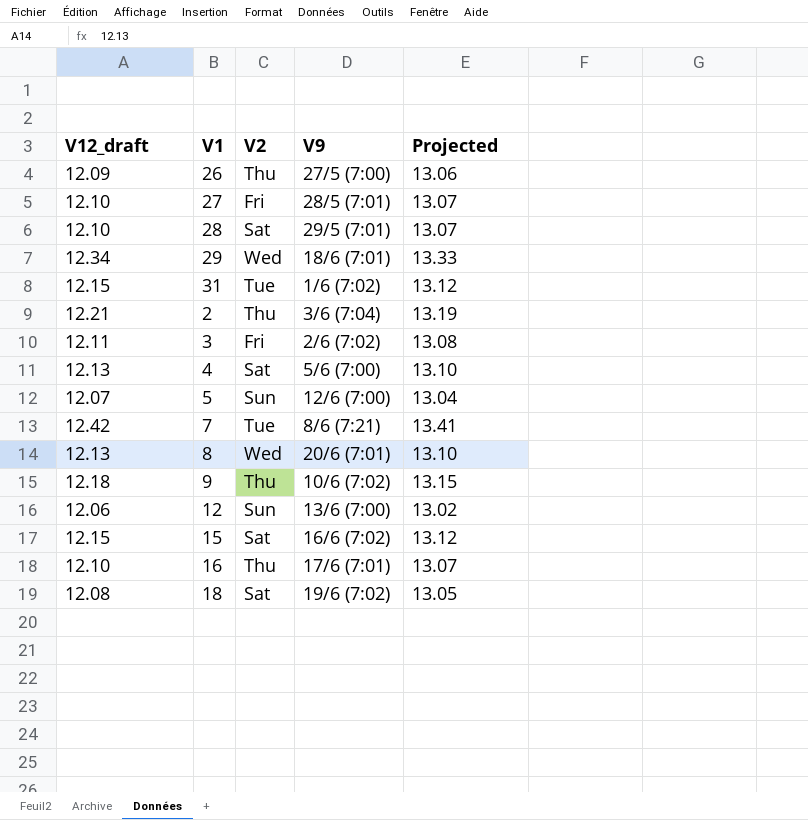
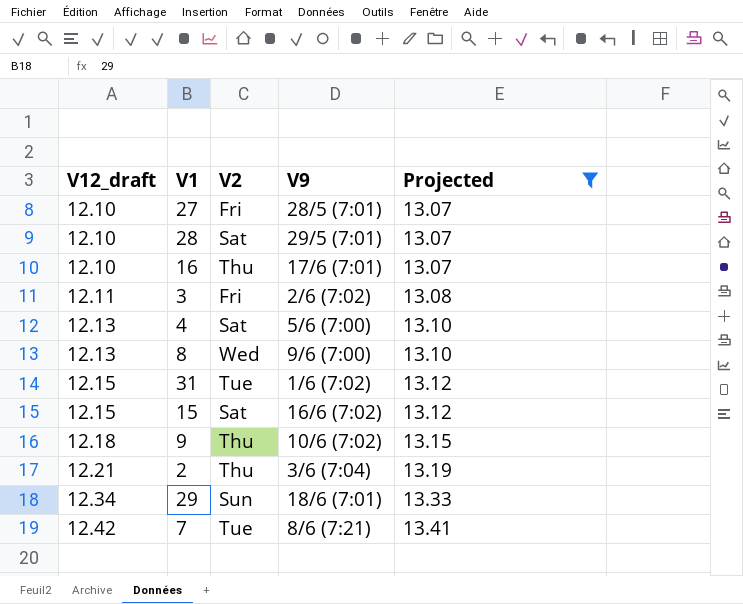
filter: none -> Projected >= 13.07
row order: none -> V12_draft ascending
8 | V9: 20/6 (7:01) -> 9/6 (7:00)
29 | V2: Wed -> Sun

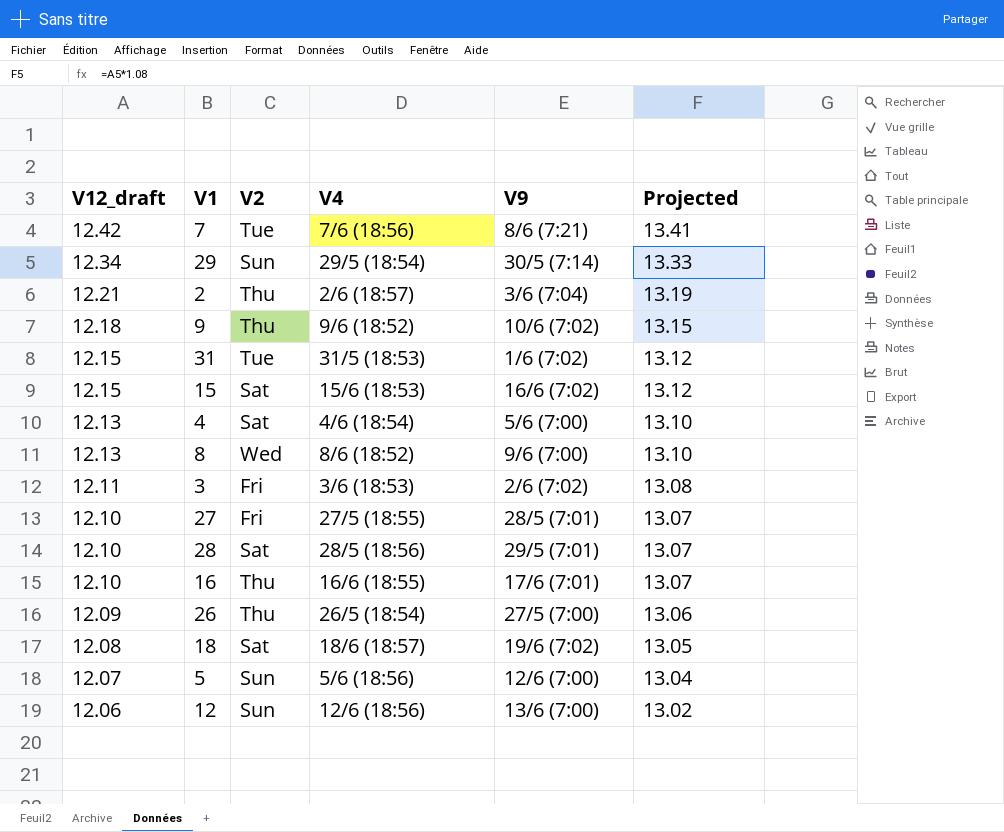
filter: Projected >= 13.07 -> none
row order: V12_draft ascending -> V12_draft descending
column V4 | position: none -> 4
29 | V9: 18/6 (7:01) -> 30/5 (7:14)

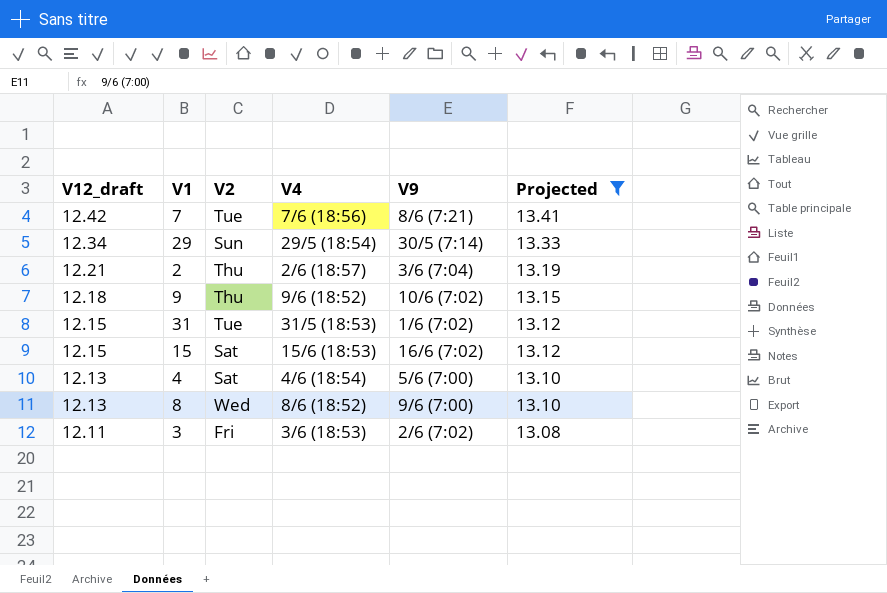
filter: none -> Projected >= 13.08

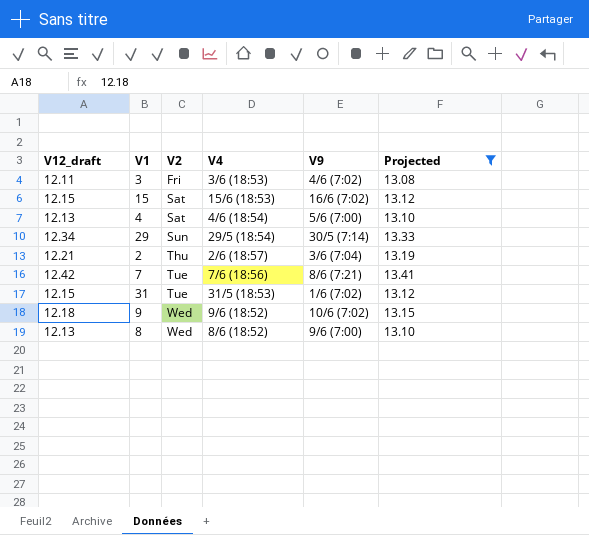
row order: V12_draft descending -> V2 ascending
3 | V9: 2/6 (7:02) -> 4/6 (7:02)
9 | V2: Thu -> Wed

